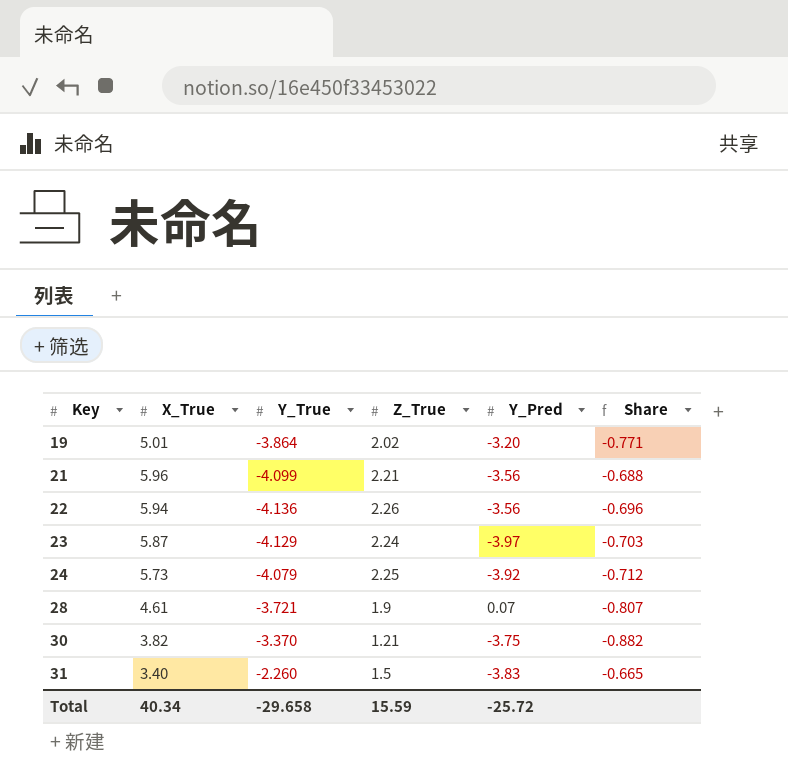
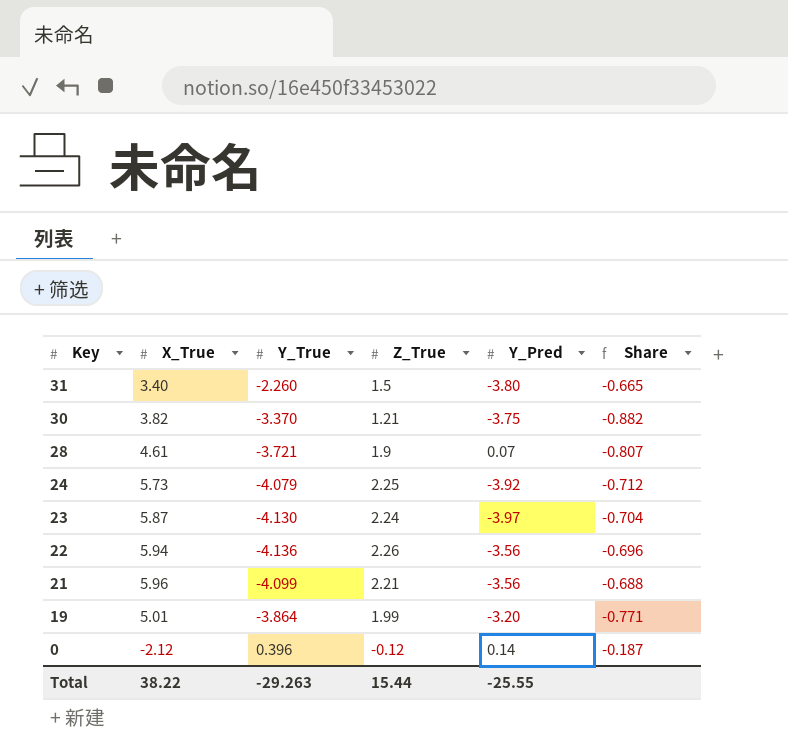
row order: Key ascending -> Key descending
31 | Y_Pred: -3.83 -> -3.80
23 | Y_True: -4.129 -> -4.130
23 | Share: -0.703 -> -0.704
19 | Z_True: 2.02 -> 1.99
row 0: none -> -2.12 | 0.396 | -0.12 | 0.14 | -0.187
Total | X_True: 40.34 -> 38.22
Total | Y_True: -29.658 -> -29.263
Total | Z_True: 15.59 -> 15.44
Total | Y_Pred: -25.72 -> -25.55

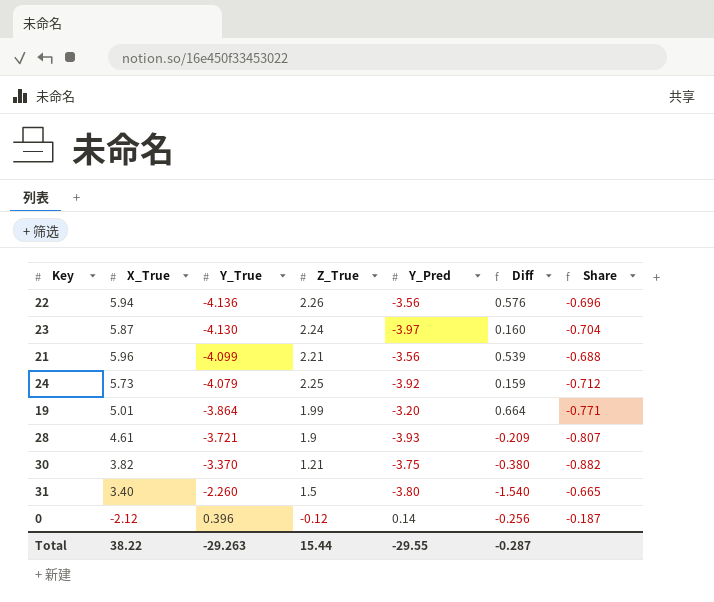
row order: Key descending -> Y_True ascending
column Diff | formula: none -> [Y_Pred] - [Y_True]
28 | Y_Pred: 0.07 -> -3.93
Total | Y_Pred: -25.55 -> -29.55

